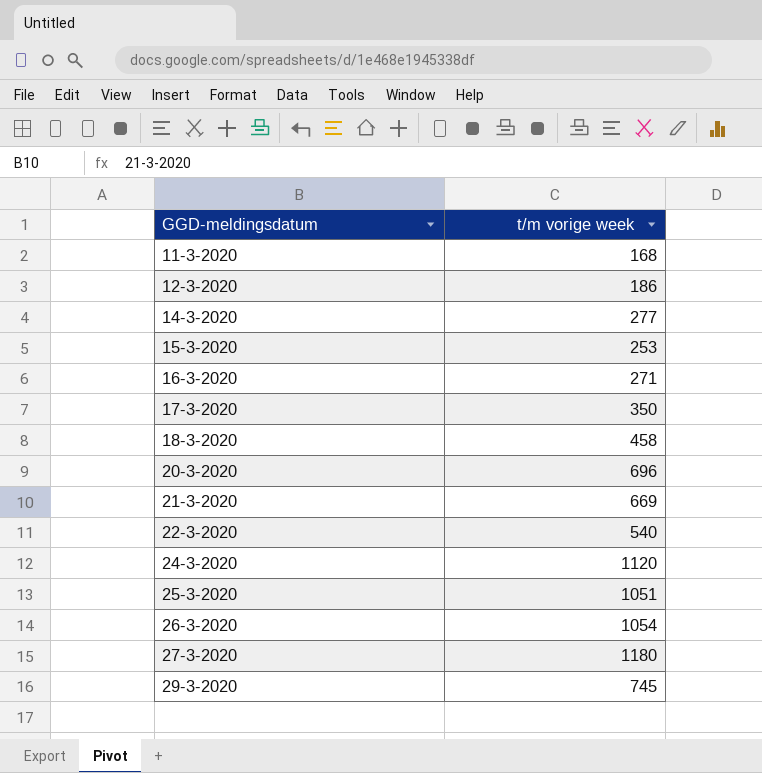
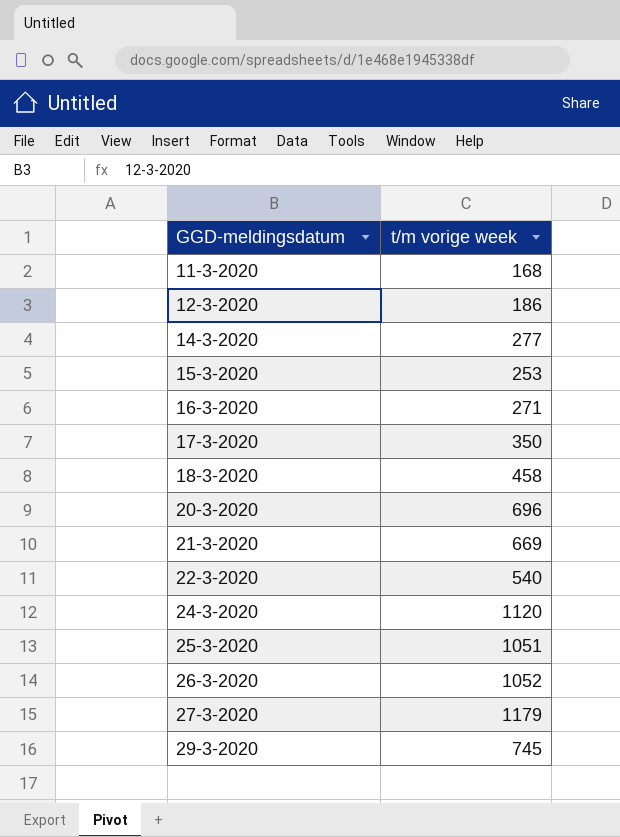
26-3-2020 | t/m vorige week: 1054 -> 1052
27-3-2020 | t/m vorige week: 1180 -> 1179

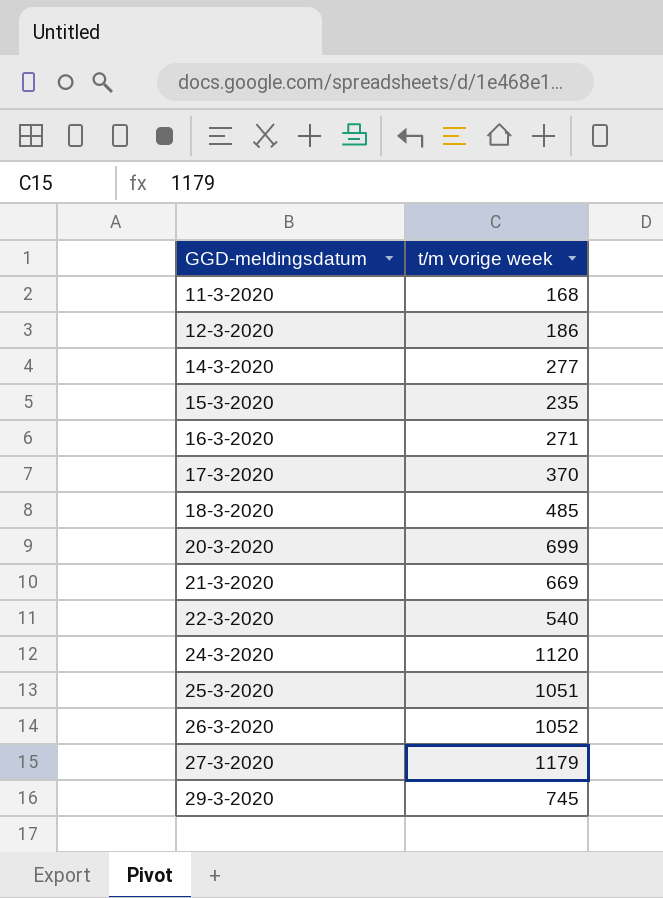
15-3-2020 | t/m vorige week: 253 -> 235
17-3-2020 | t/m vorige week: 350 -> 370
18-3-2020 | t/m vorige week: 458 -> 485
20-3-2020 | t/m vorige week: 696 -> 699

